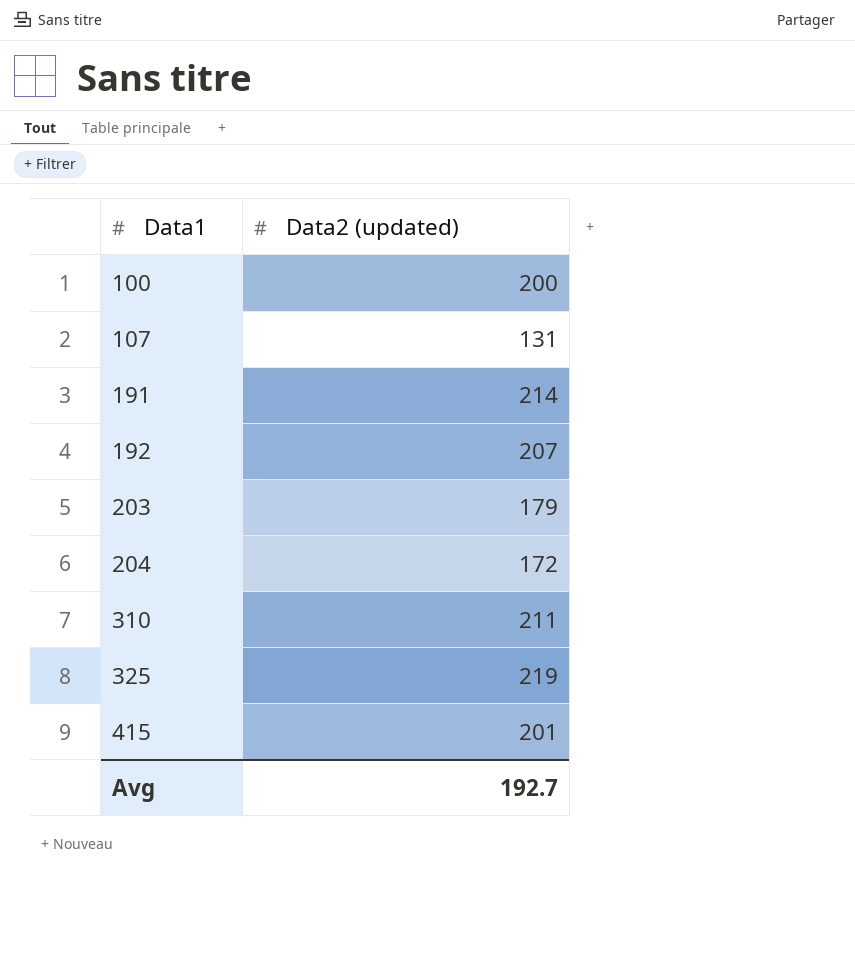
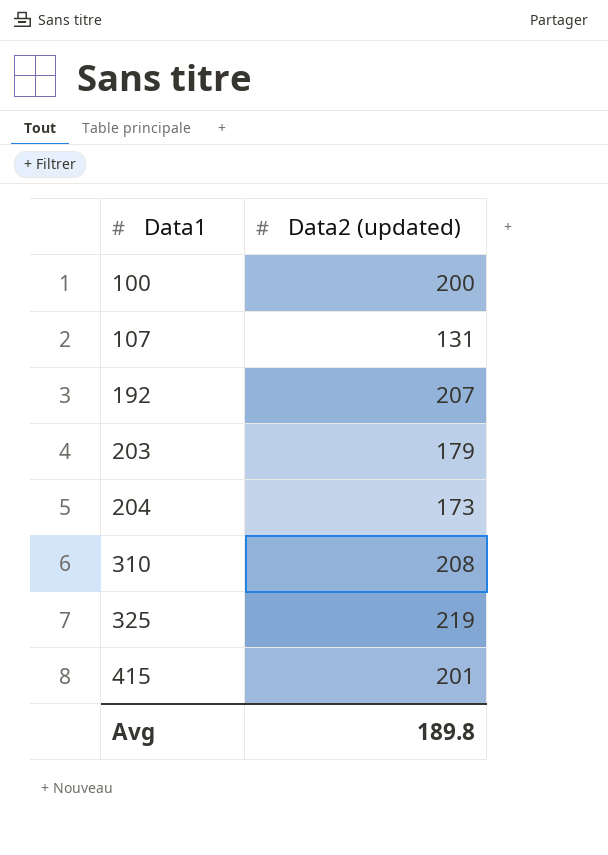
row 191: 214 -> none
204 | Data2 (updated): 172 -> 173
310 | Data2 (updated): 211 -> 208
Avg | Data2 (updated): 192.7 -> 189.8

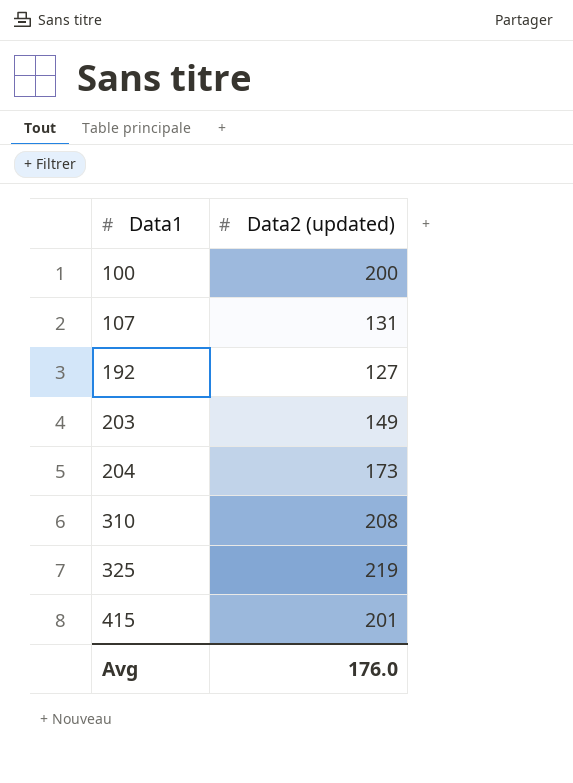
192 | Data2 (updated): 207 -> 127
203 | Data2 (updated): 179 -> 149
Avg | Data2 (updated): 189.8 -> 176.0

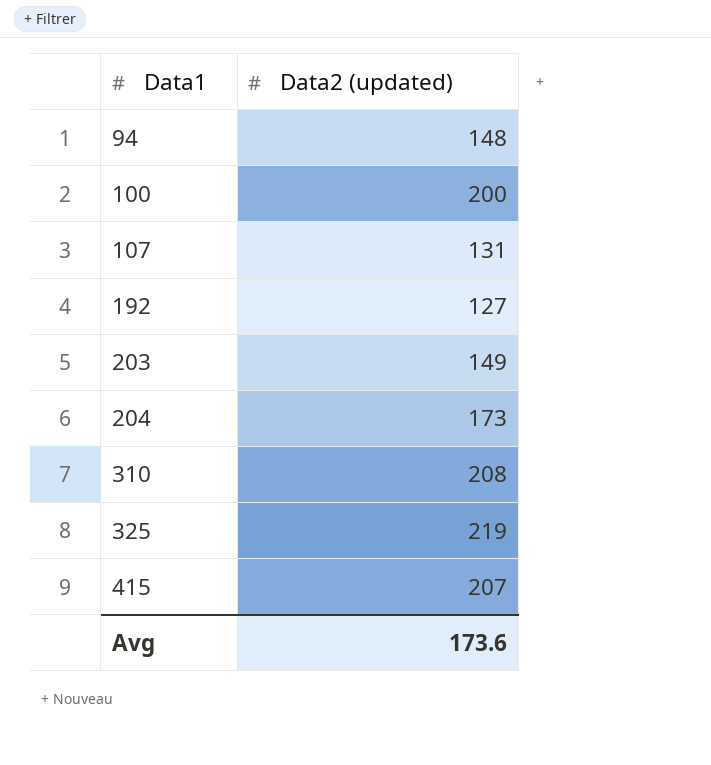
row 94: none -> 148
415 | Data2 (updated): 201 -> 207
Avg | Data2 (updated): 176.0 -> 173.6

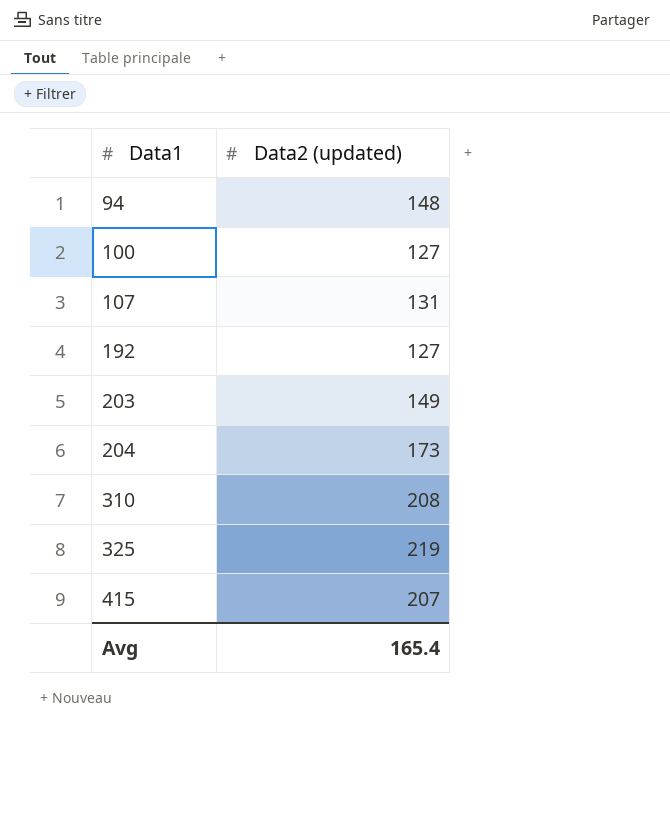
100 | Data2 (updated): 200 -> 127
Avg | Data2 (updated): 173.6 -> 165.4

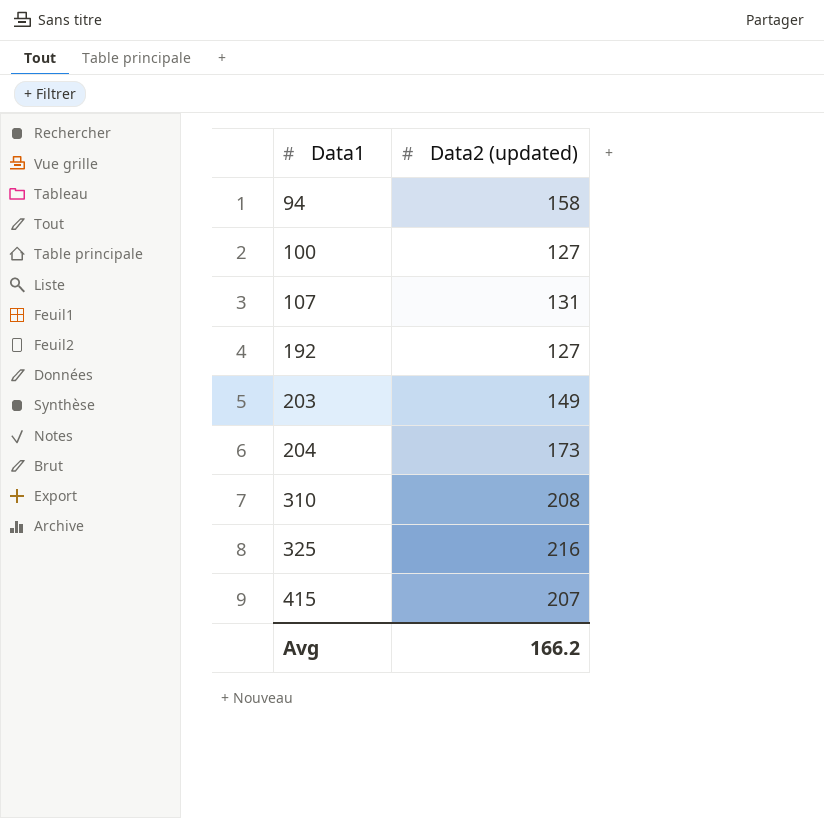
94 | Data2 (updated): 148 -> 158
325 | Data2 (updated): 219 -> 216
Avg | Data2 (updated): 165.4 -> 166.2

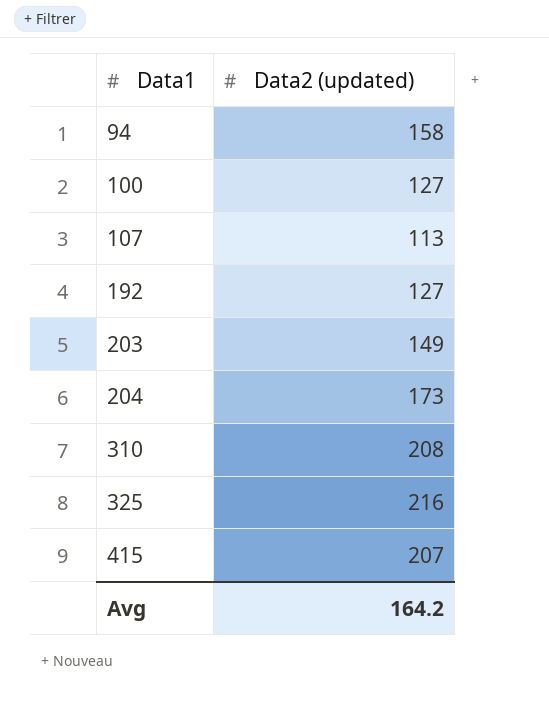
107 | Data2 (updated): 131 -> 113
Avg | Data2 (updated): 166.2 -> 164.2

